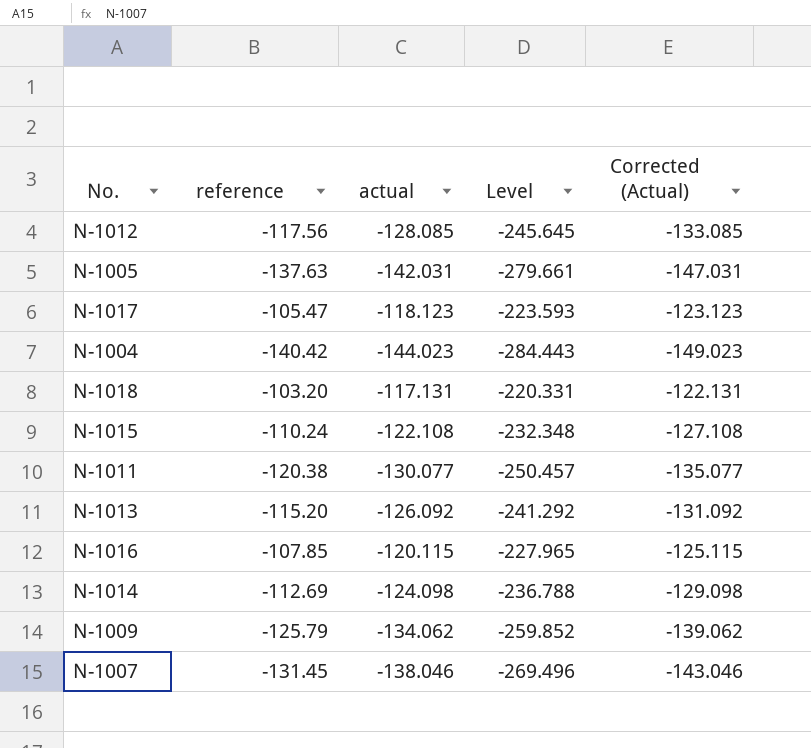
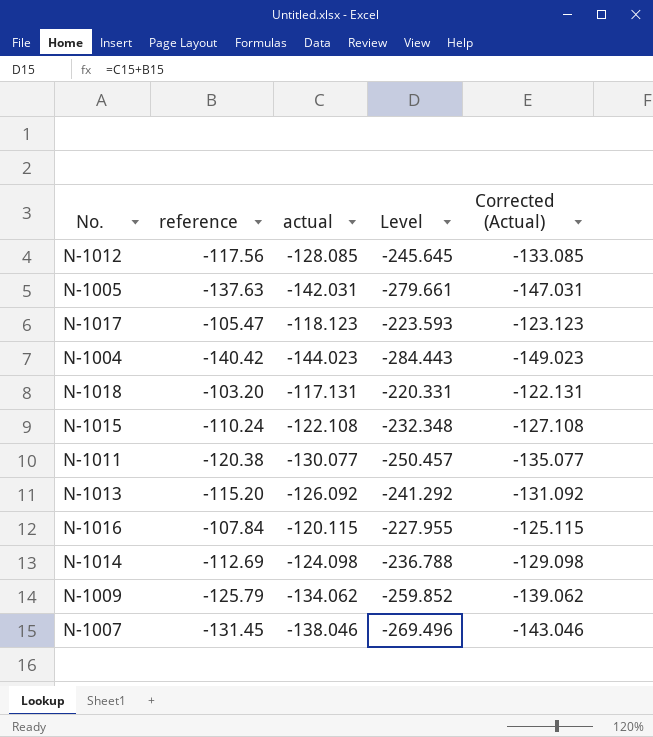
N-1016 | reference: -107.85 -> -107.84
N-1016 | Level: -227.965 -> -227.955

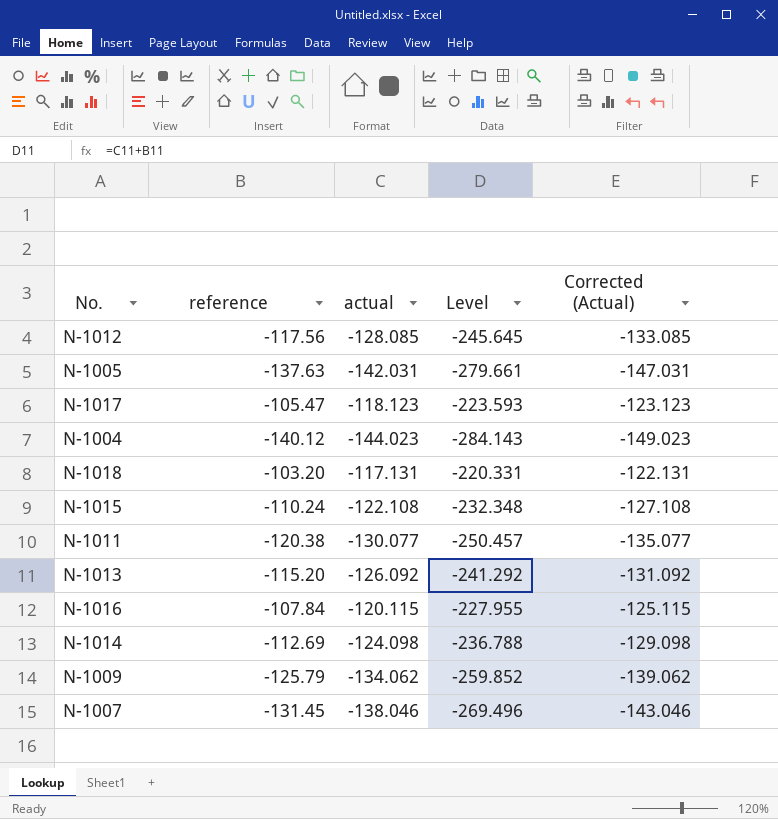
N-1004 | reference: -140.42 -> -140.12
N-1004 | Level: -284.443 -> -284.143

